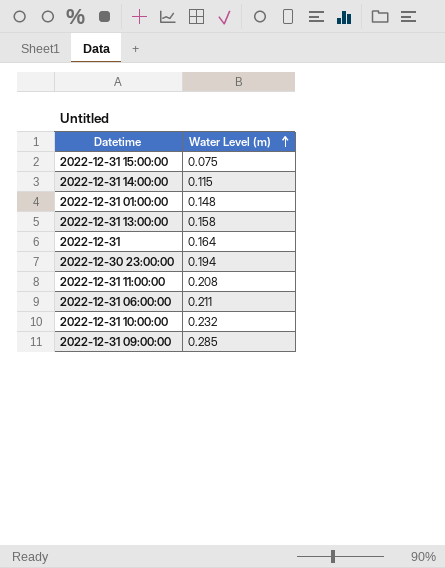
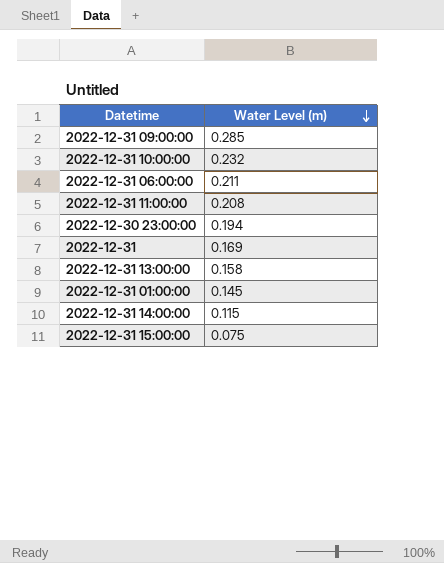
row order: Water Level (m) ascending -> Water Level (m) descending
2022-12-31 | Water Level (m): 0.164 -> 0.169
2022-12-31 01:00:00 | Water Level (m): 0.148 -> 0.145

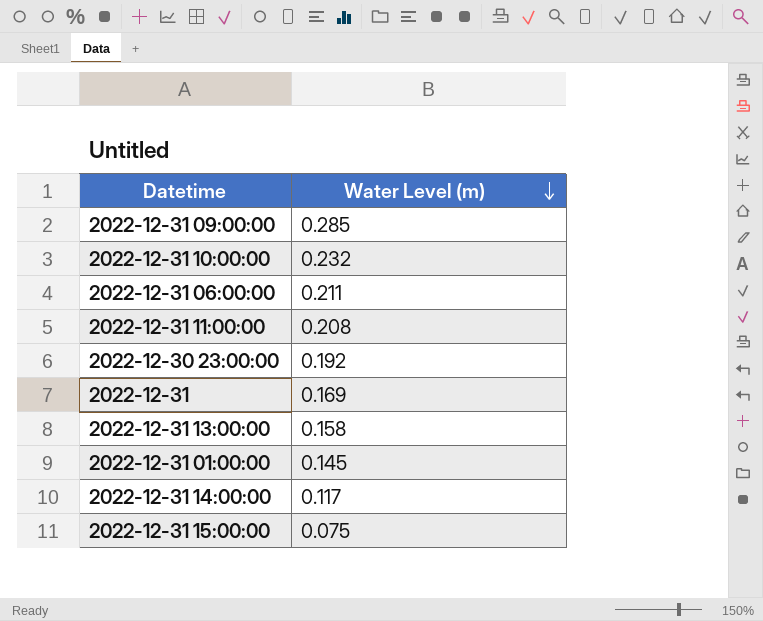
2022-12-30 23:00:00 | Water Level (m): 0.194 -> 0.192
2022-12-31 14:00:00 | Water Level (m): 0.115 -> 0.117

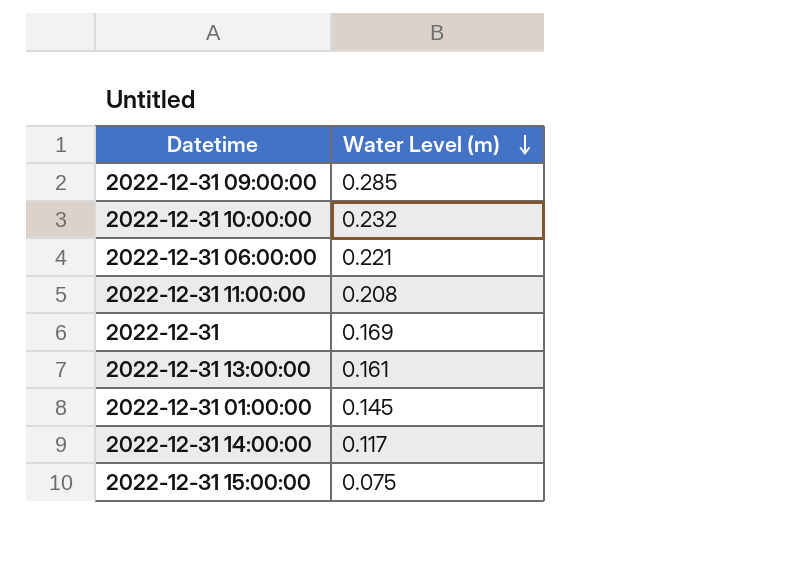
row 2022-12-30 23:00:00: 0.192 -> none
2022-12-31 06:00:00 | Water Level (m): 0.211 -> 0.221
2022-12-31 13:00:00 | Water Level (m): 0.158 -> 0.161

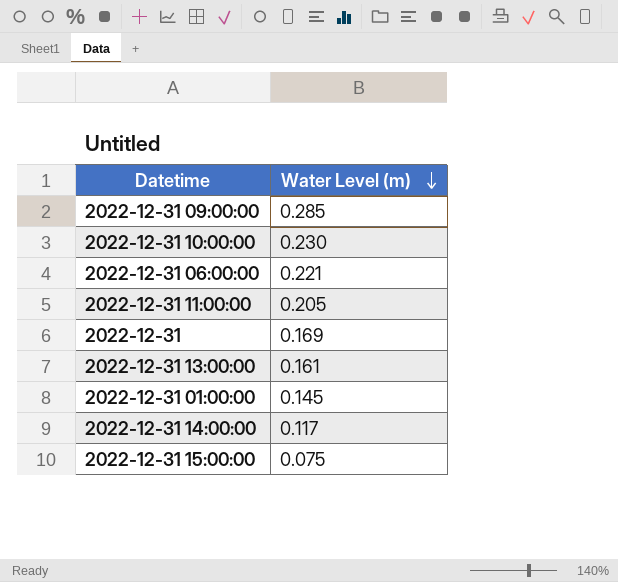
2022-12-31 10:00:00 | Water Level (m): 0.232 -> 0.230
2022-12-31 11:00:00 | Water Level (m): 0.208 -> 0.205

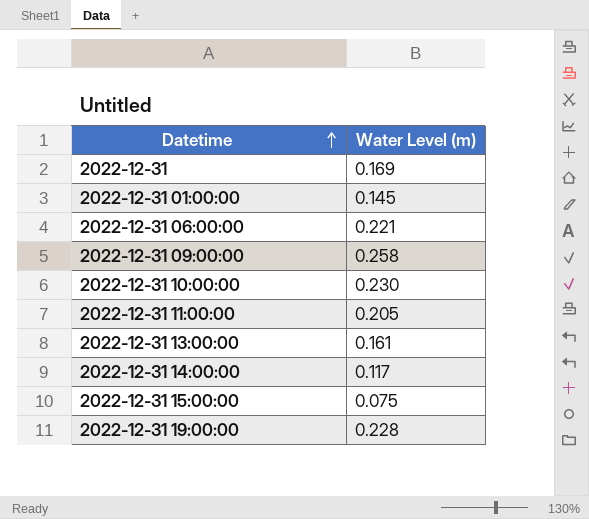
row order: Water Level (m) descending -> Datetime ascending
2022-12-31 09:00:00 | Water Level (m): 0.285 -> 0.258
row 2022-12-31 19:00:00: none -> 0.228

